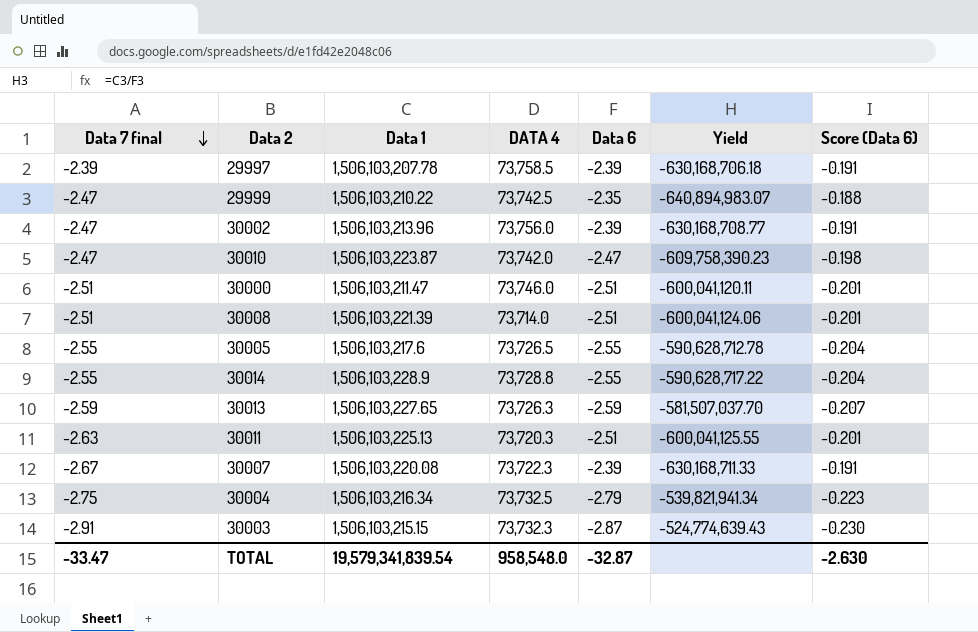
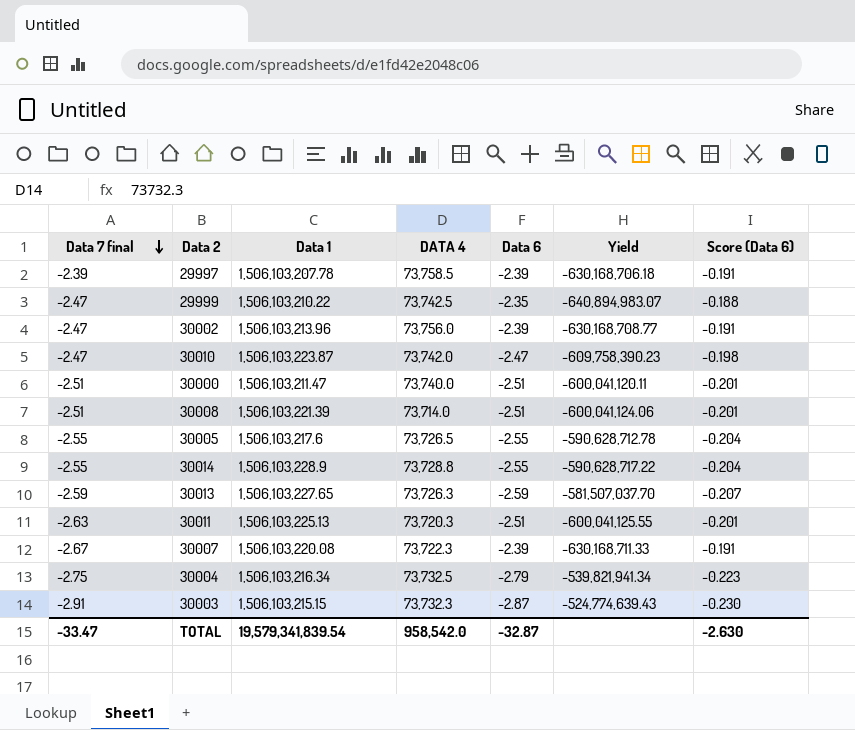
30000 | DATA 4: 73,746.0 -> 73,740.0
TOTAL | DATA 4: 958,548.0 -> 958,542.0

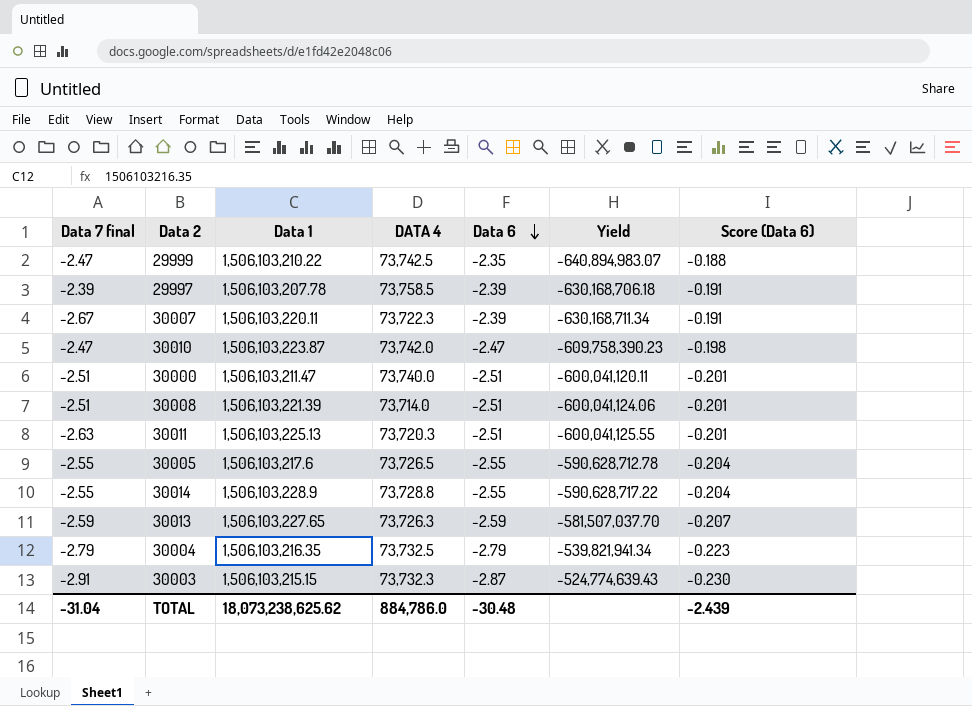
row order: Data 7 final descending -> Data 6 descending
row 30002: -2.47 | 1,506,103,213.96 | 73,756.0 | -2.39 | -630,168,708.77 | -0.191 -> none
30007 | Data 1: 1,506,103,220.08 -> 1,506,103,220.11
30007 | Yield: -630,168,711.33 -> -630,168,711.34
30004 | Data 7 final: -2.75 -> -2.79
30004 | Data 1: 1,506,103,216.34 -> 1,506,103,216.35
TOTAL | Data 7 final: -33.47 -> -31.04
TOTAL | Data 1: 19,579,341,839.54 -> 18,073,238,625.62
TOTAL | DATA 4: 958,542.0 -> 884,786.0
TOTAL | Data 6: -32.87 -> -30.48
TOTAL | Score (Data 6): -2.630 -> -2.439

